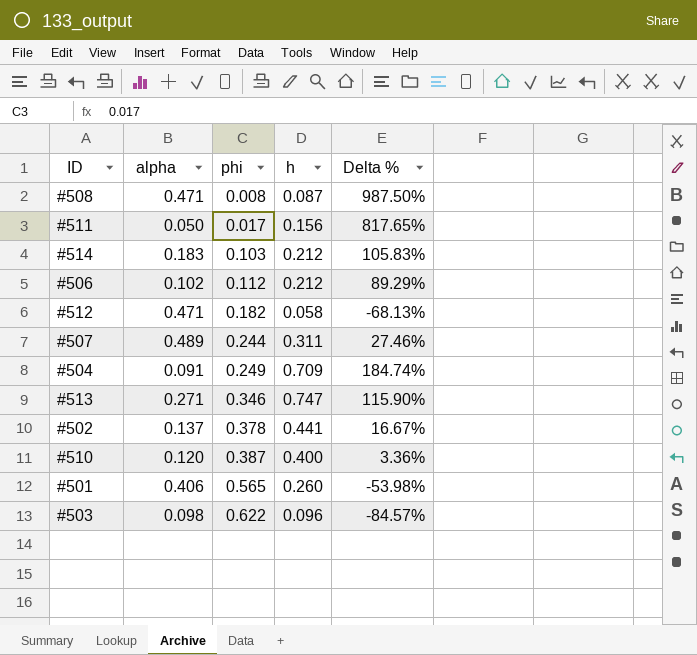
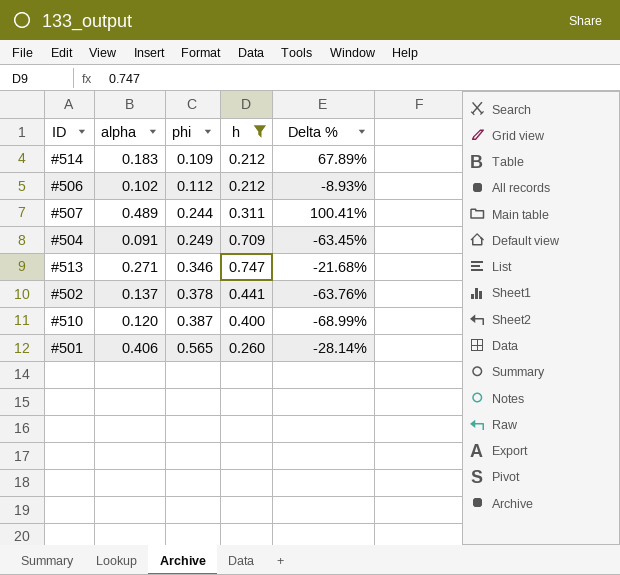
filter: none -> h >= 0.212
column Delta % | formula: ([h] - [phi]) / [phi] -> ([alpha] - [phi]) / [phi]
#514 | phi: 0.103 -> 0.109

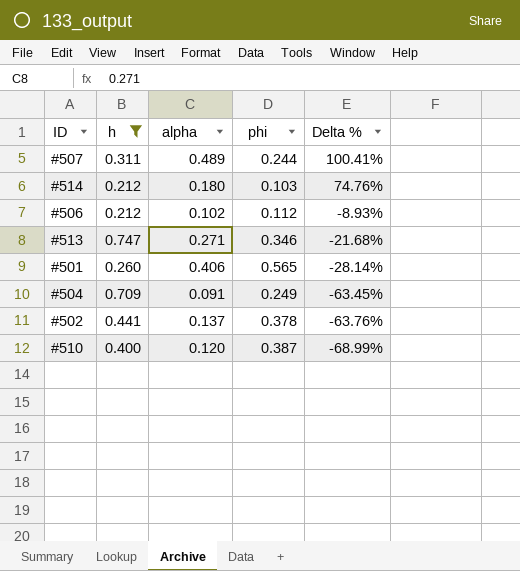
row order: phi ascending -> Delta % descending
column h | position: 4 -> 2
#514 | alpha: 0.183 -> 0.180
#514 | phi: 0.109 -> 0.103
#514 | Delta %: 67.89% -> 74.76%

